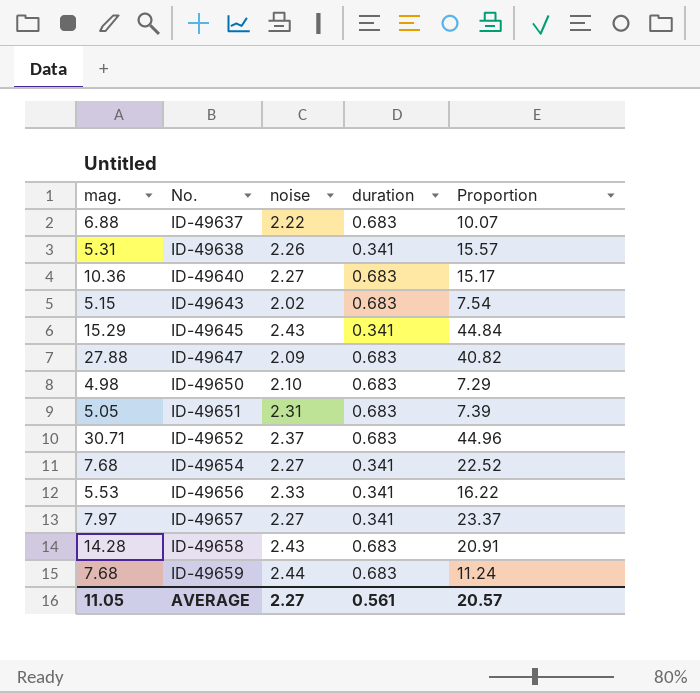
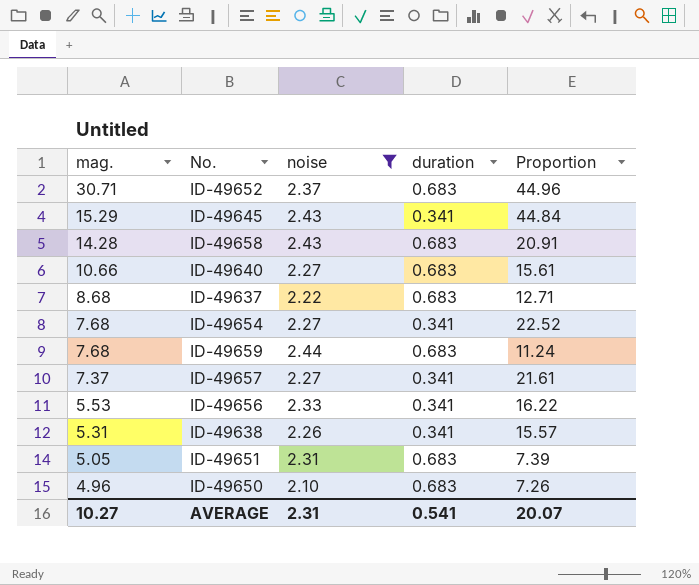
filter: none -> noise >= 2.10
row order: No. ascending -> mag. descending
ID-49640 | mag.: 10.36 -> 10.66
ID-49640 | Proportion: 15.17 -> 15.61
ID-49637 | mag.: 6.88 -> 8.68
ID-49637 | Proportion: 10.07 -> 12.71
ID-49657 | mag.: 7.97 -> 7.37
ID-49657 | Proportion: 23.37 -> 21.61
ID-49650 | mag.: 4.98 -> 4.96
ID-49650 | Proportion: 7.29 -> 7.26
AVERAGE | mag.: 11.05 -> 10.27
AVERAGE | noise: 2.27 -> 2.31
AVERAGE | duration: 0.561 -> 0.541
AVERAGE | Proportion: 20.57 -> 20.07

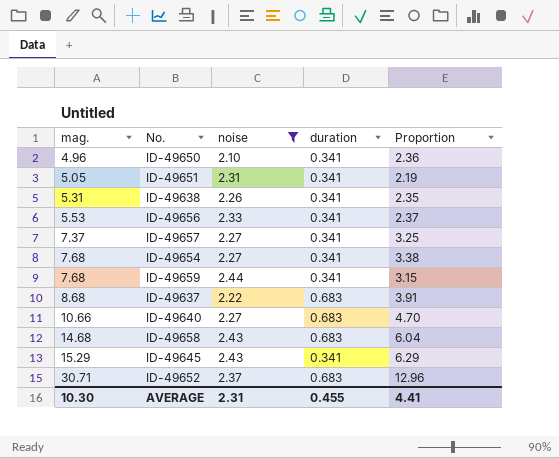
row order: mag. descending -> mag. ascending
column Proportion | formula: [mag.] / [duration] -> [mag.] / [noise]
ID-49650 | duration: 0.683 -> 0.341
ID-49651 | duration: 0.683 -> 0.341
ID-49659 | duration: 0.683 -> 0.341
ID-49658 | mag.: 14.28 -> 14.68
AVERAGE | mag.: 10.27 -> 10.30
AVERAGE | duration: 0.541 -> 0.455
AVERAGE | Proportion: 20.07 -> 4.41

